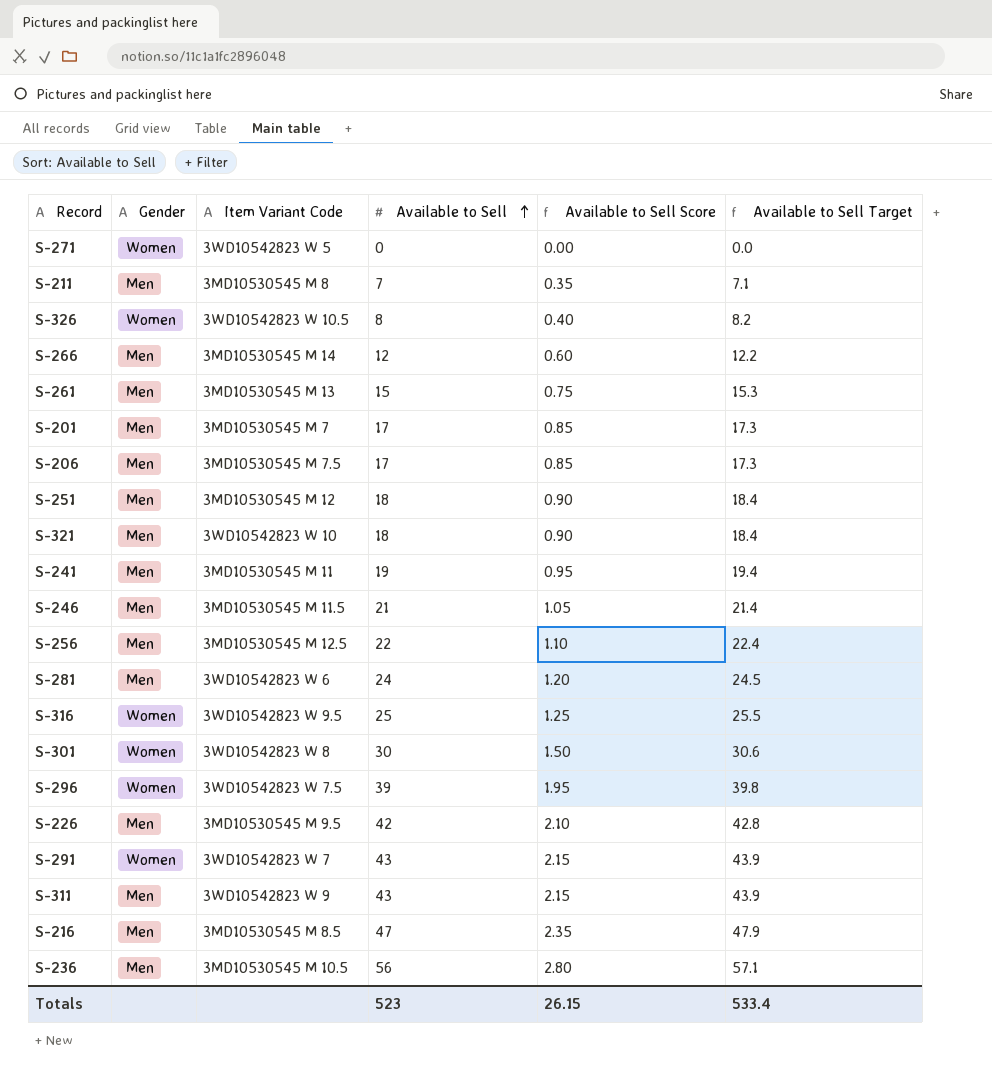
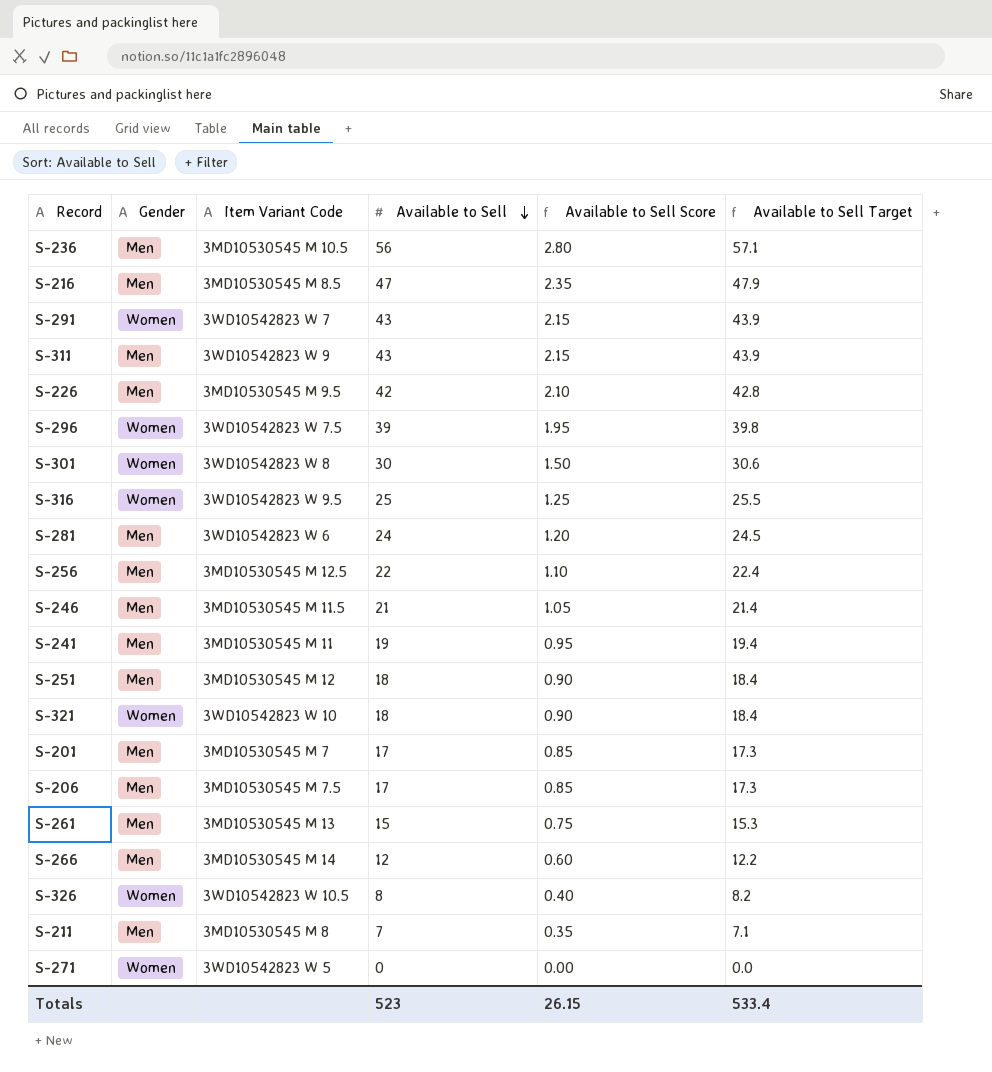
row order: Available to Sell ascending -> Available to Sell descending
S-321 | Gender: Men -> Women

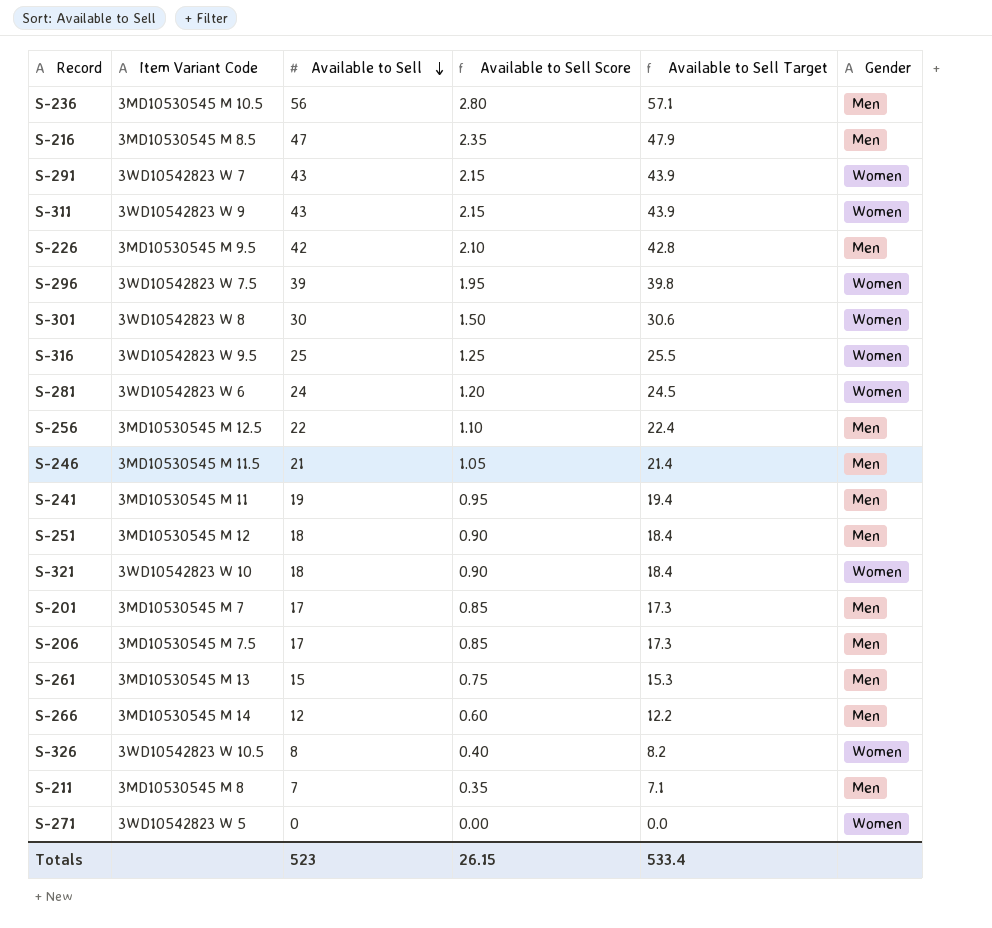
column Gender | position: 2 -> 6
S-311 | Gender: Men -> Women
S-281 | Gender: Men -> Women

